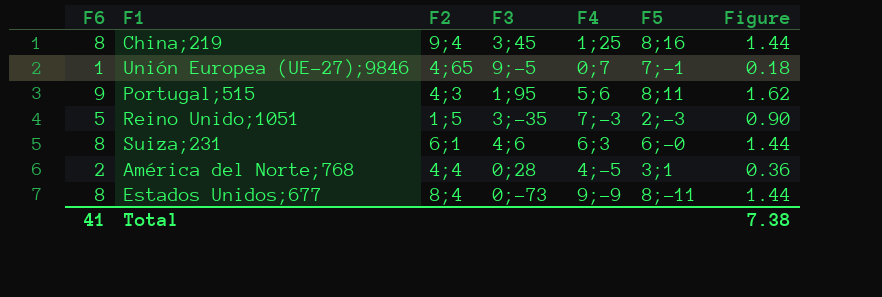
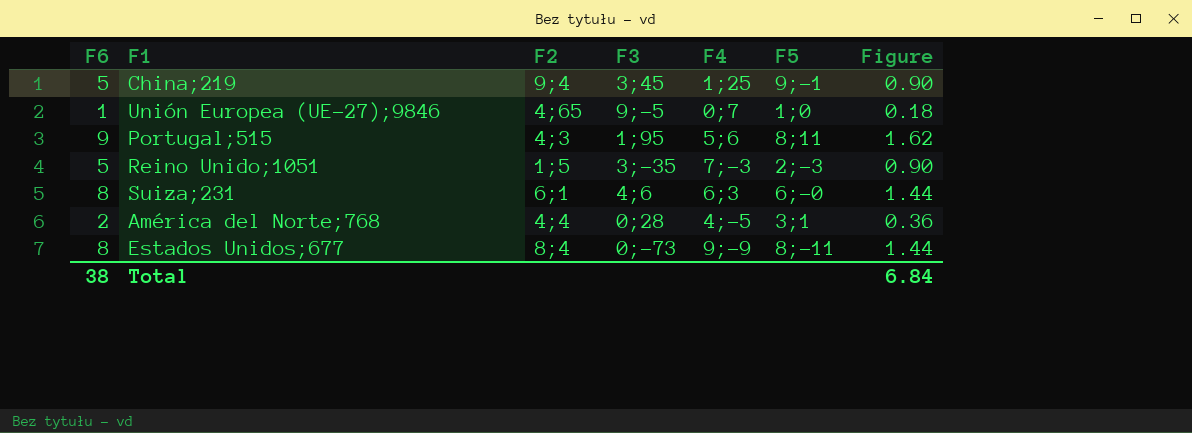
China;219 | F6: 8 -> 5
China;219 | F5: 8;16 -> 9;-1
China;219 | Figure: 1.44 -> 0.90
Unión Europea (UE-27);9846 | F5: 7;-1 -> 1;0
Total | F6: 41 -> 38
Total | Figure: 7.38 -> 6.84

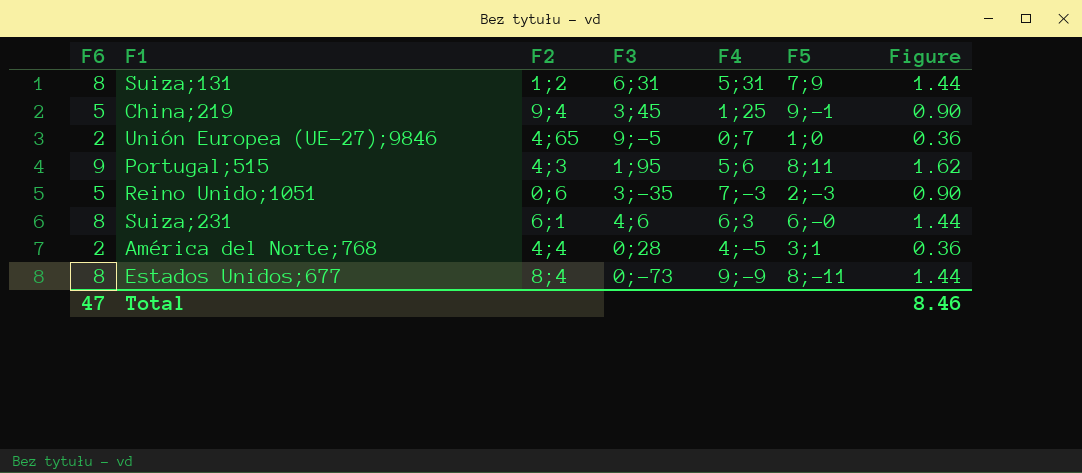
row Suiza;131: none -> 8 | 1;2 | 6;31 | 5;31 | 7;9 | 1.44
Unión Europea (UE-27);9846 | F6: 1 -> 2
Unión Europea (UE-27);9846 | Figure: 0.18 -> 0.36
Reino Unido;1051 | F2: 1;5 -> 0;6
Total | F6: 38 -> 47
Total | Figure: 6.84 -> 8.46

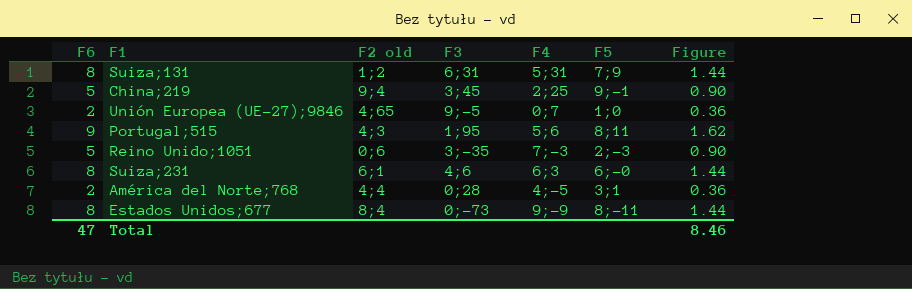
column name: F2 -> F2 old
China;219 | F4: 1;25 -> 2;25

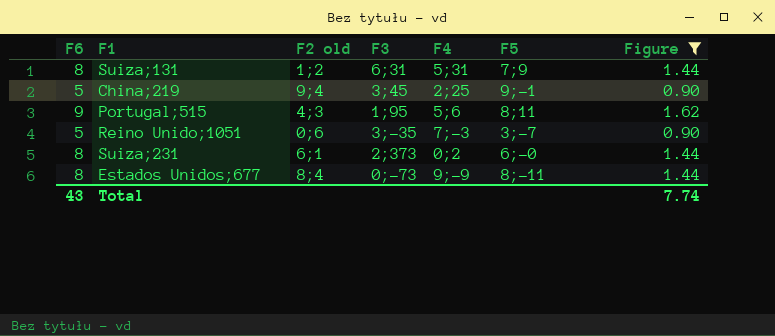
filter: none -> Figure != 0.36
Reino Unido;1051 | F5: 2;-3 -> 3;-7
Suiza;231 | F3: 4;6 -> 2;373
Suiza;231 | F4: 6;3 -> 0;2
Total | F6: 47 -> 43
Total | Figure: 8.46 -> 7.74

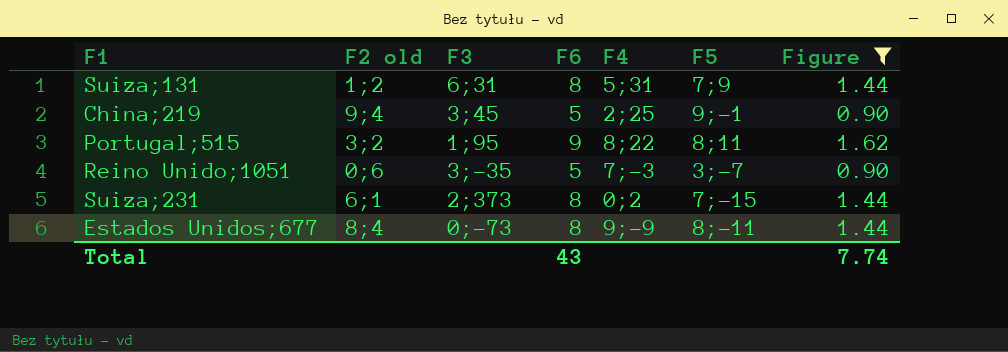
column F6 | position: 1 -> 4
Portugal;515 | F2 old: 4;3 -> 3;2
Portugal;515 | F4: 5;6 -> 8;22
Suiza;231 | F5: 6;-0 -> 7;-15

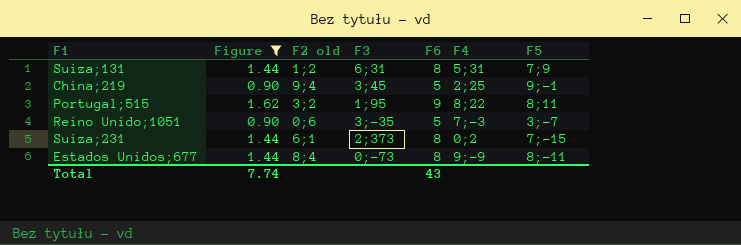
column Figure | position: 7 -> 2

